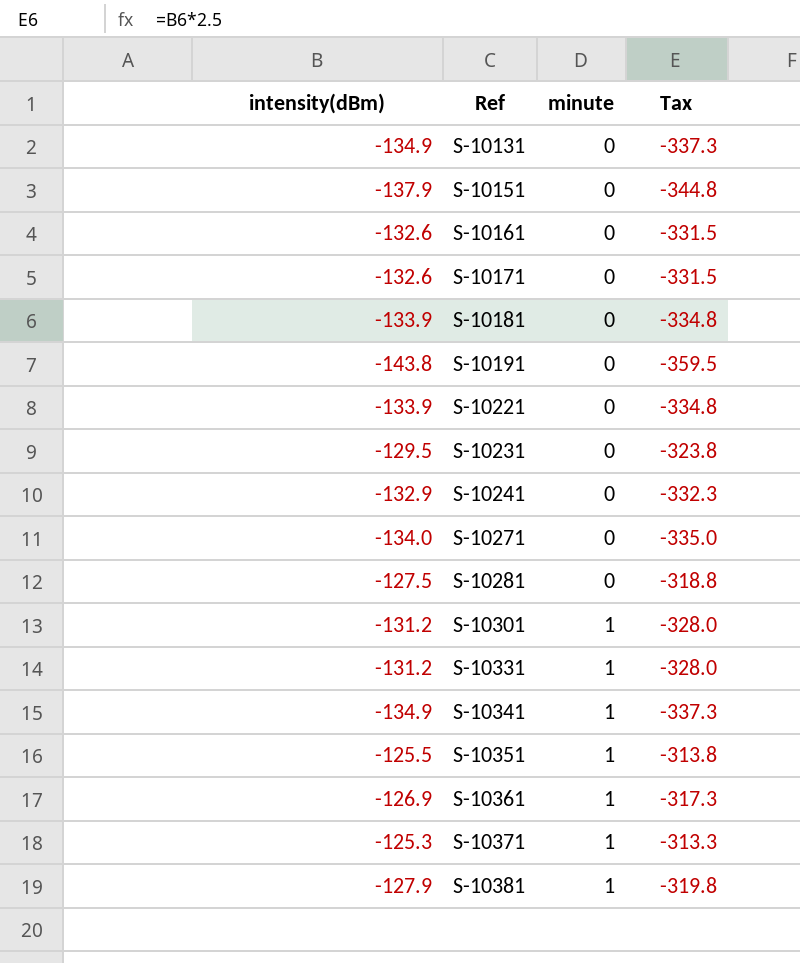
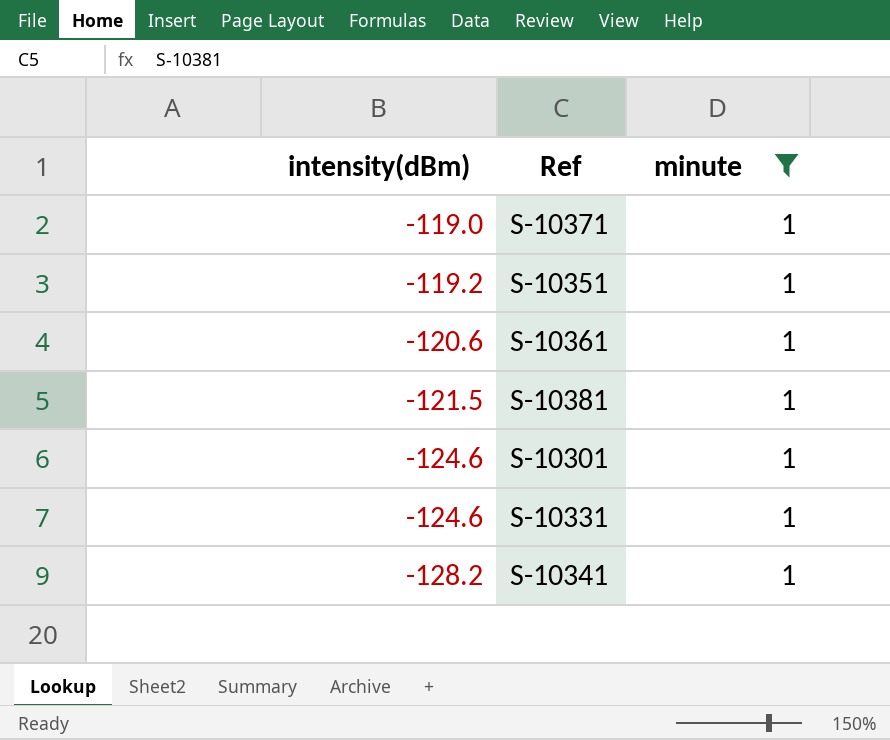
filter: none -> minute = 1
row order: Ref ascending -> intensity(dBm) descending
column Tax | formula: [intensity(dBm)] * 2.5 -> none
S-10371 | intensity(dBm): -125.3 -> -119.0
S-10351 | intensity(dBm): -125.5 -> -119.2
S-10361 | intensity(dBm): -126.9 -> -120.6
S-10381 | intensity(dBm): -127.9 -> -121.5
S-10301 | intensity(dBm): -131.2 -> -124.6
S-10331 | intensity(dBm): -131.2 -> -124.6
S-10341 | intensity(dBm): -134.9 -> -128.2

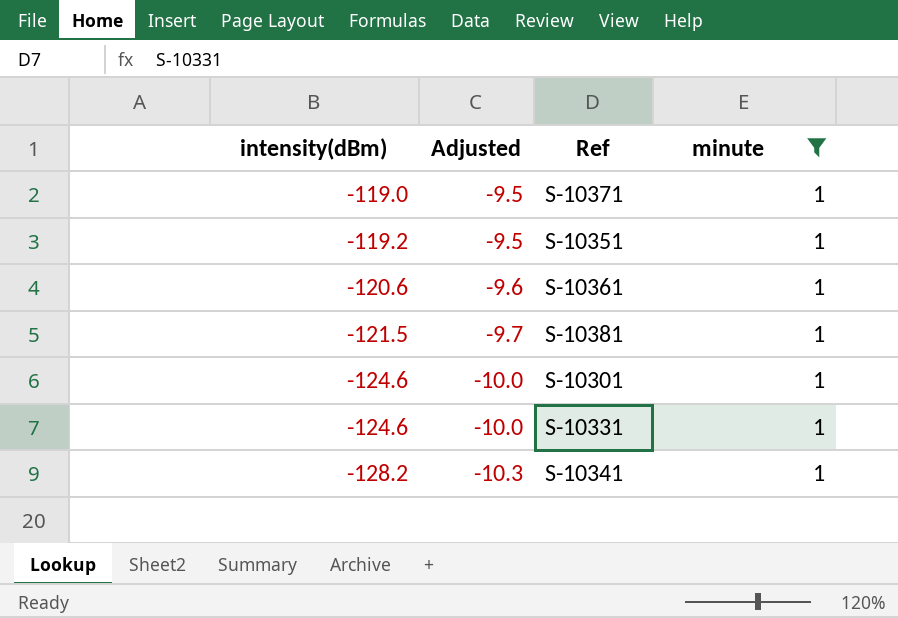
column Adjusted | formula: none -> [intensity(dBm)] * 0.08

